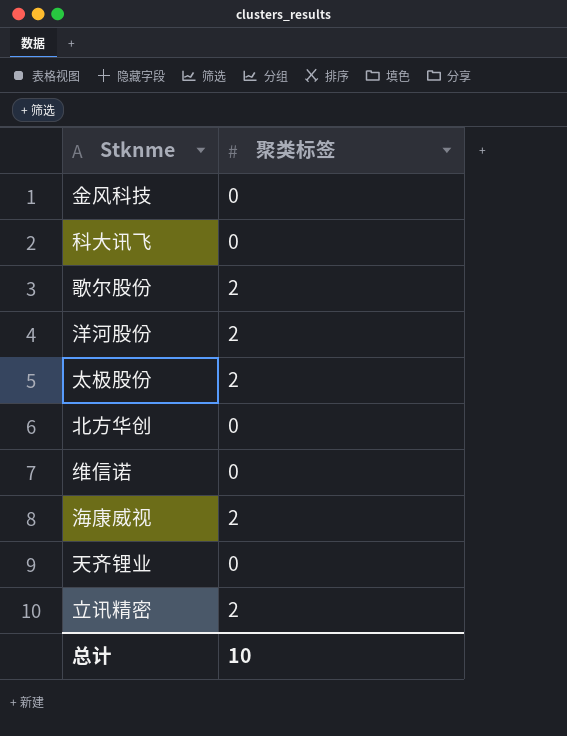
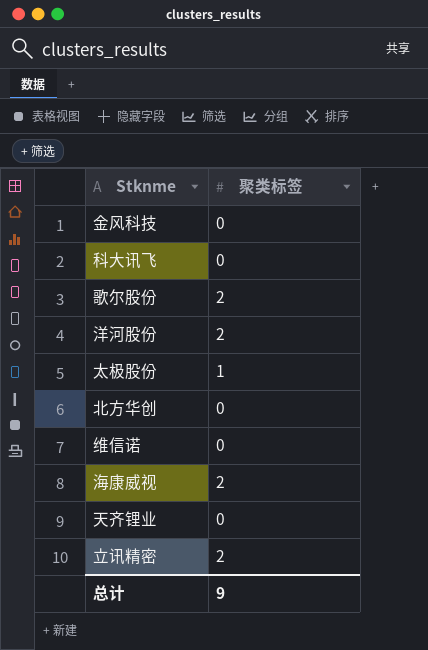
太极股份 | 聚类标签: 2 -> 1
总计 | 聚类标签: 10 -> 9

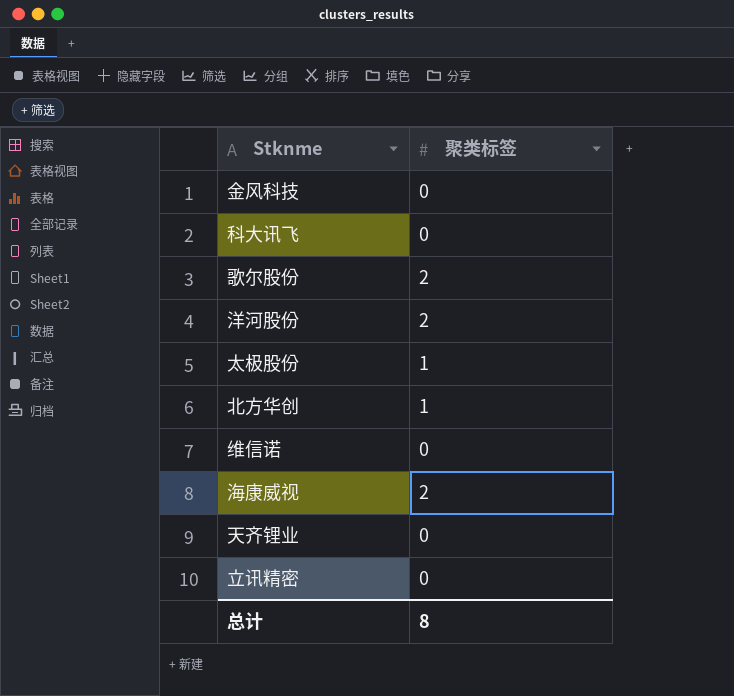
北方华创 | 聚类标签: 0 -> 1
立讯精密 | 聚类标签: 2 -> 0
总计 | 聚类标签: 9 -> 8

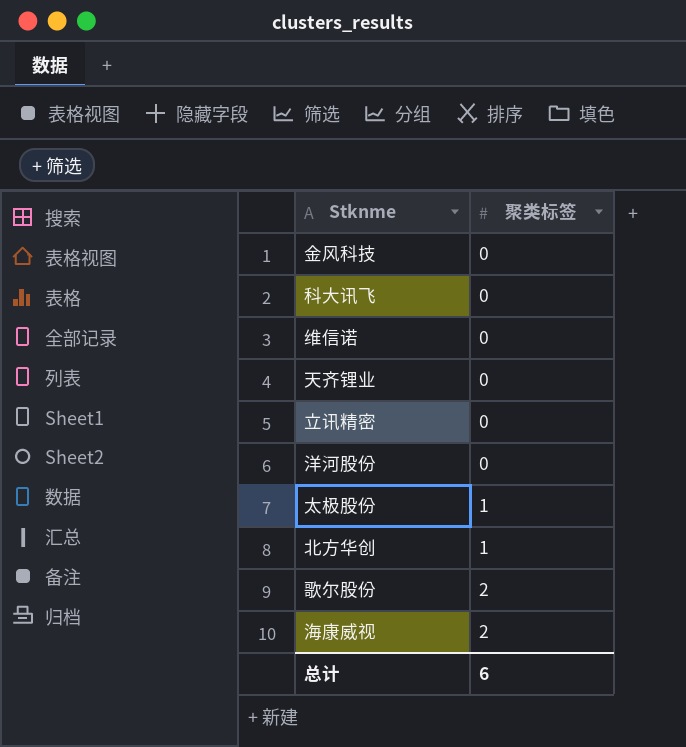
row order: none -> 聚类标签 ascending
洋河股份 | 聚类标签: 2 -> 0
总计 | 聚类标签: 8 -> 6

